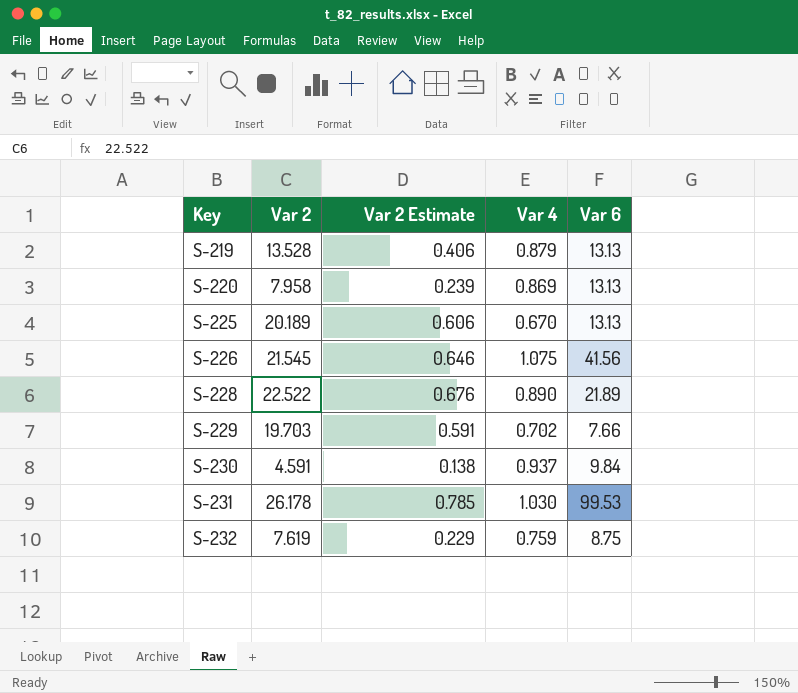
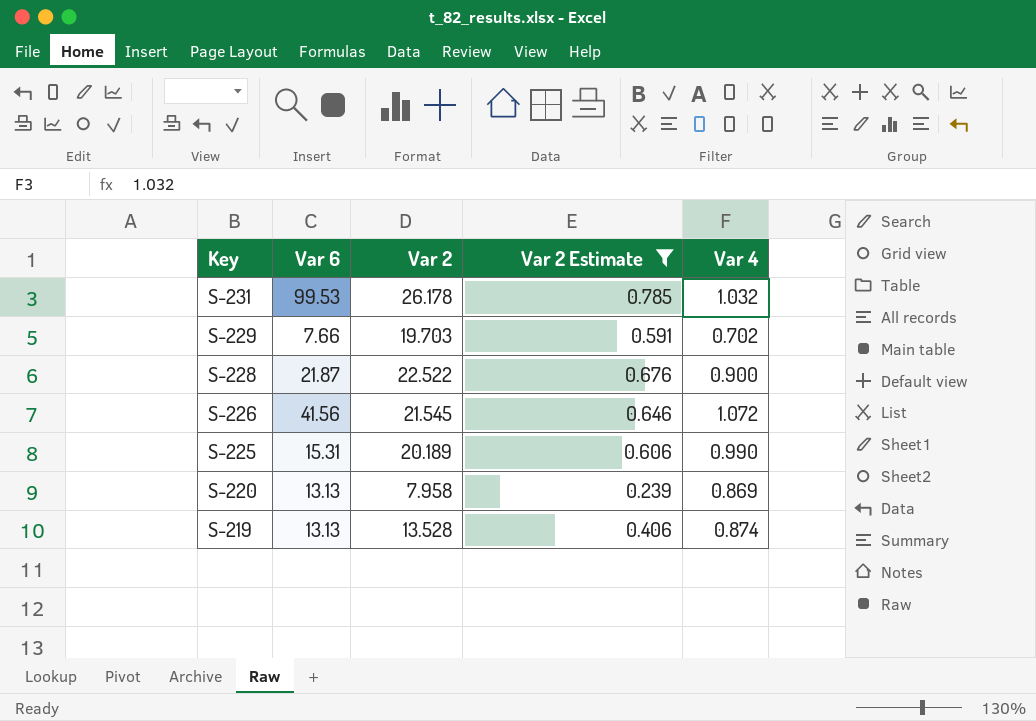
filter: none -> Var 2 Estimate >= 0.239
row order: Key ascending -> Key descending
column Var 6 | position: 5 -> 2
S-231 | Var 4: 1.030 -> 1.032
S-228 | Var 6: 21.89 -> 21.87
S-228 | Var 4: 0.890 -> 0.900
S-226 | Var 4: 1.075 -> 1.072
S-225 | Var 6: 13.13 -> 15.31
S-225 | Var 4: 0.670 -> 0.990
S-219 | Var 4: 0.879 -> 0.874

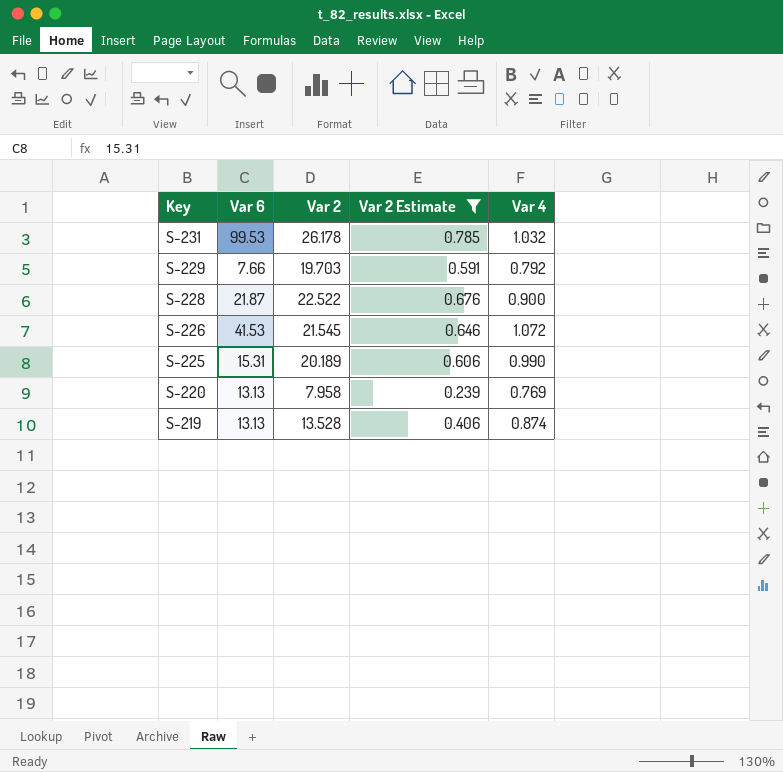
S-229 | Var 4: 0.702 -> 0.792
S-226 | Var 6: 41.56 -> 41.53
S-220 | Var 4: 0.869 -> 0.769

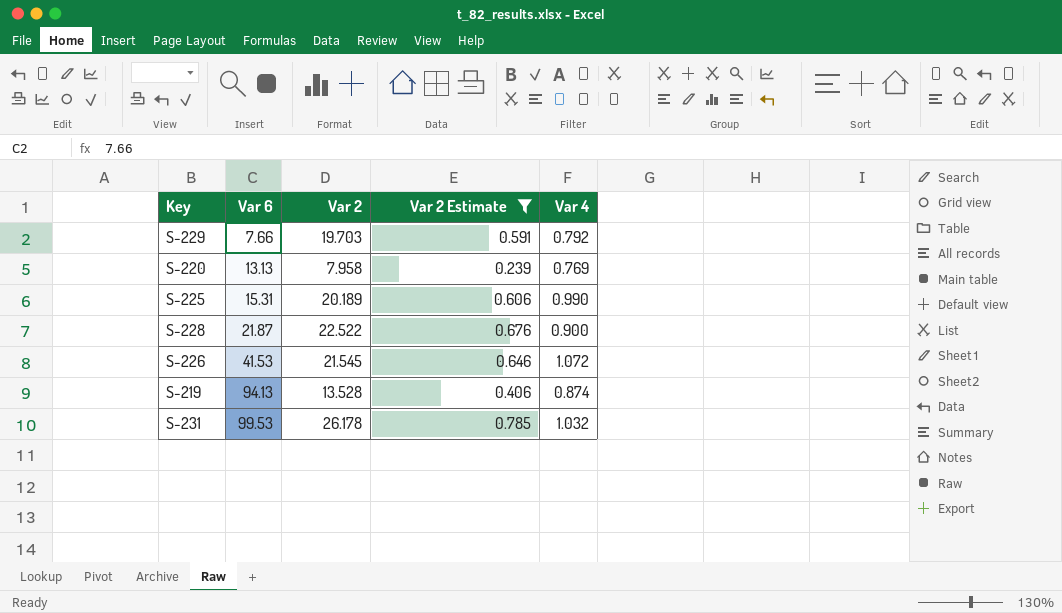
row order: Key descending -> Var 6 ascending
S-219 | Var 6: 13.13 -> 94.13

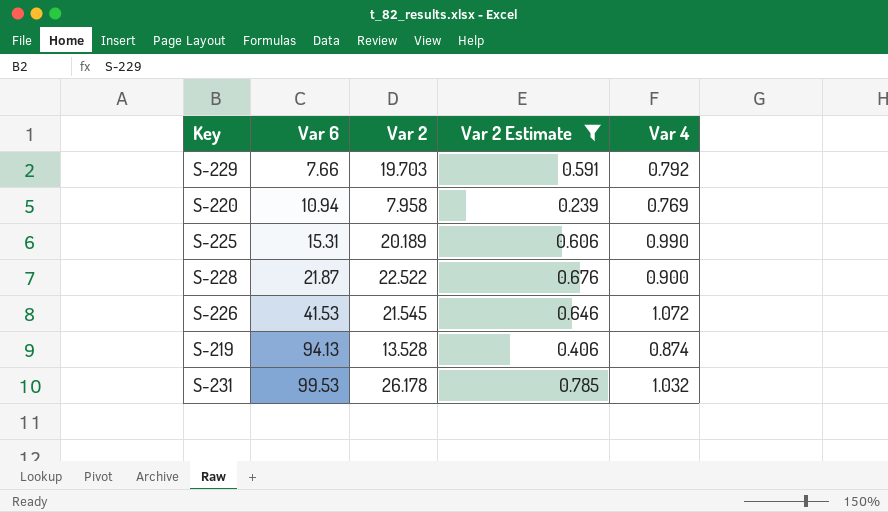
S-220 | Var 6: 13.13 -> 10.94

